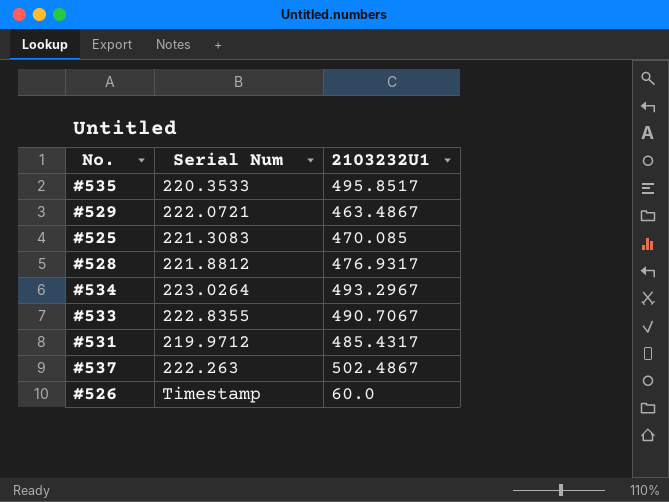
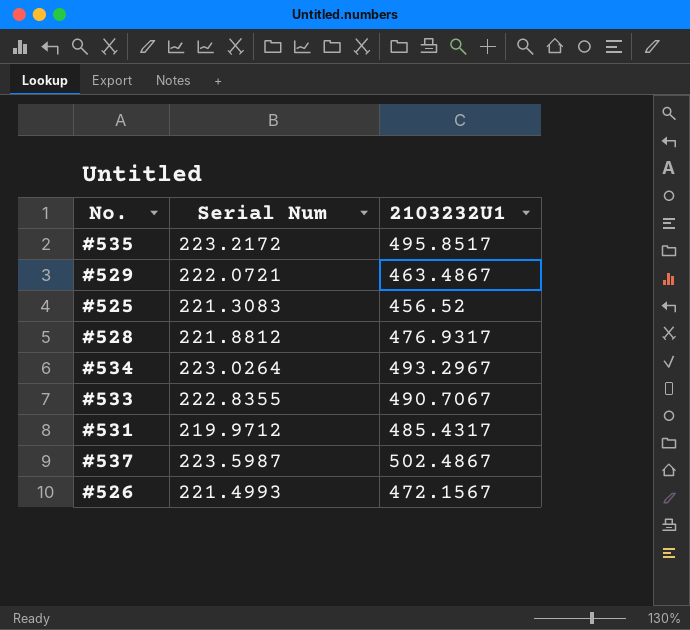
#535 | Serial Num: 220.3533 -> 223.2172
#525 | 2103232U1: 470.085 -> 456.52
#537 | Serial Num: 222.263 -> 223.5987
#526 | Serial Num: Timestamp -> 221.4993
#526 | 2103232U1: 60.0 -> 472.1567

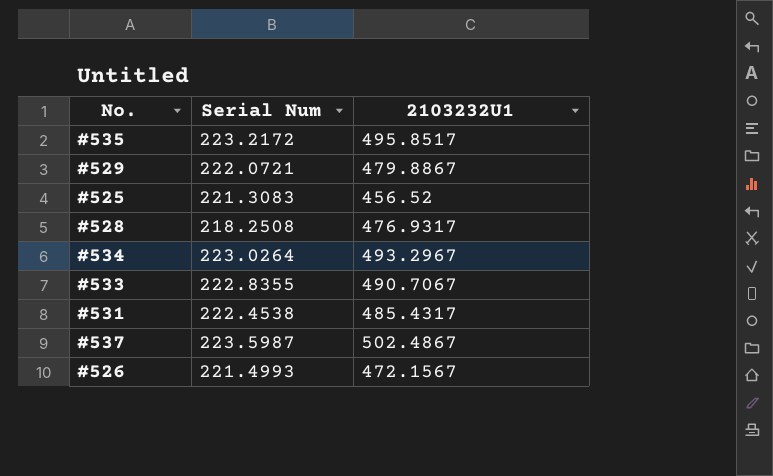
#529 | 2103232U1: 463.4867 -> 479.8867
#528 | Serial Num: 221.8812 -> 218.2508
#531 | Serial Num: 219.9712 -> 222.4538

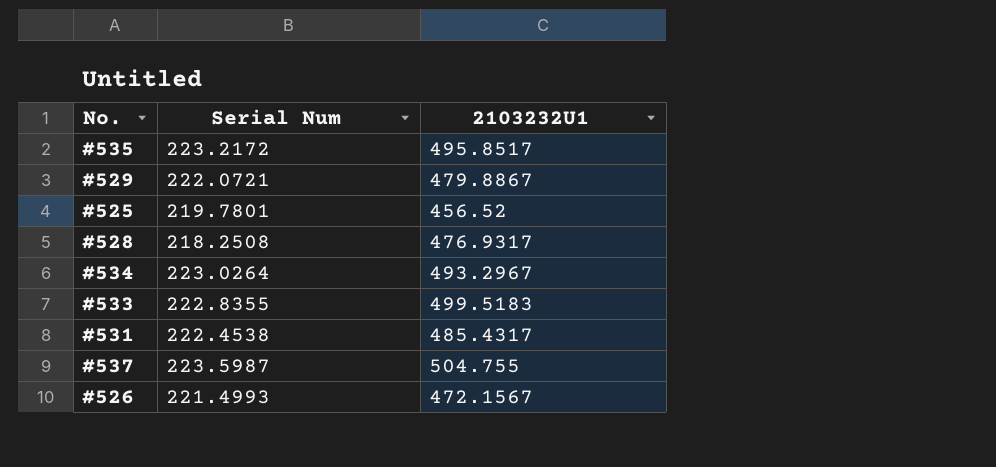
#525 | Serial Num: 221.3083 -> 219.7801
#533 | 2103232U1: 490.7067 -> 499.5183
#537 | 2103232U1: 502.4867 -> 504.755

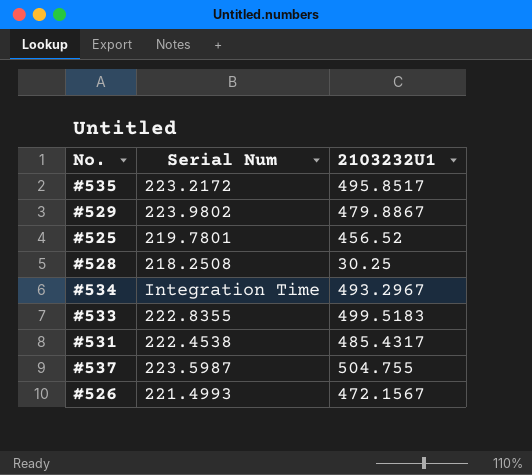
#529 | Serial Num: 222.0721 -> 223.9802
#528 | 2103232U1: 476.9317 -> 30.25
#534 | Serial Num: 223.0264 -> Integration Time

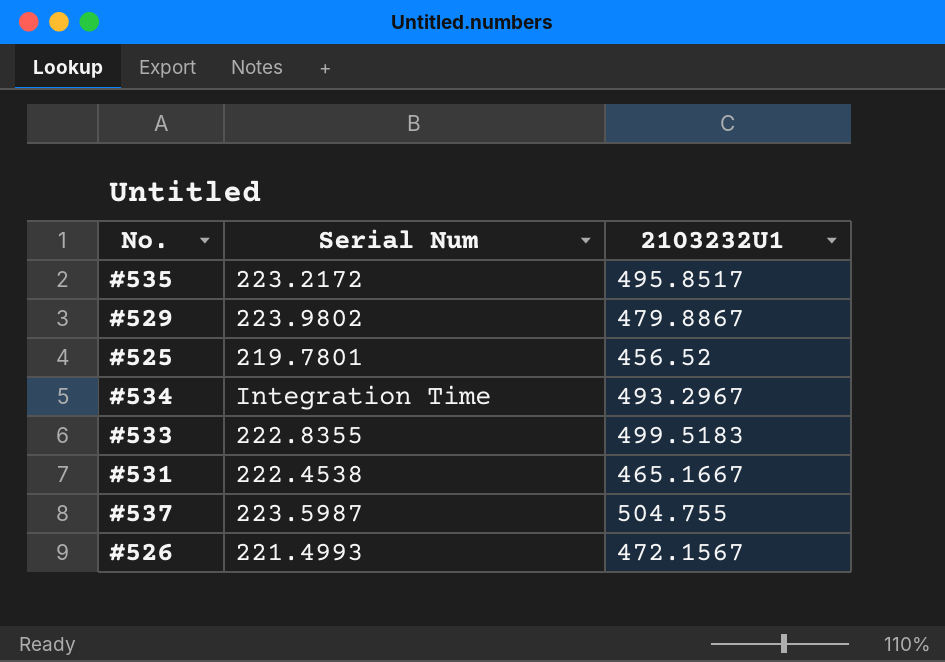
row #528: 218.2508 | 30.25 -> none
#531 | 2103232U1: 485.4317 -> 465.1667

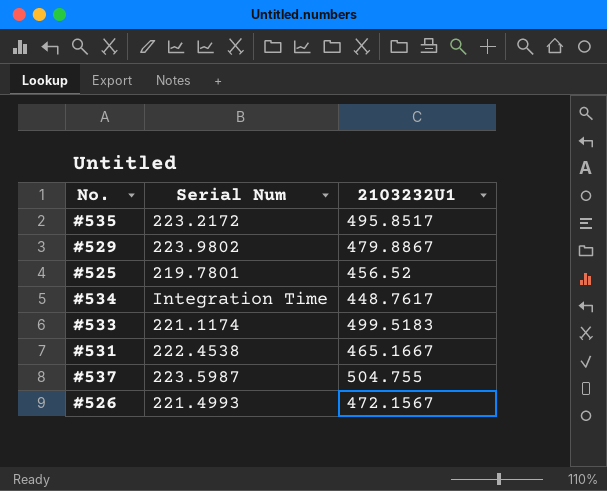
#534 | 2103232U1: 493.2967 -> 448.7617
#533 | Serial Num: 222.8355 -> 221.1174

